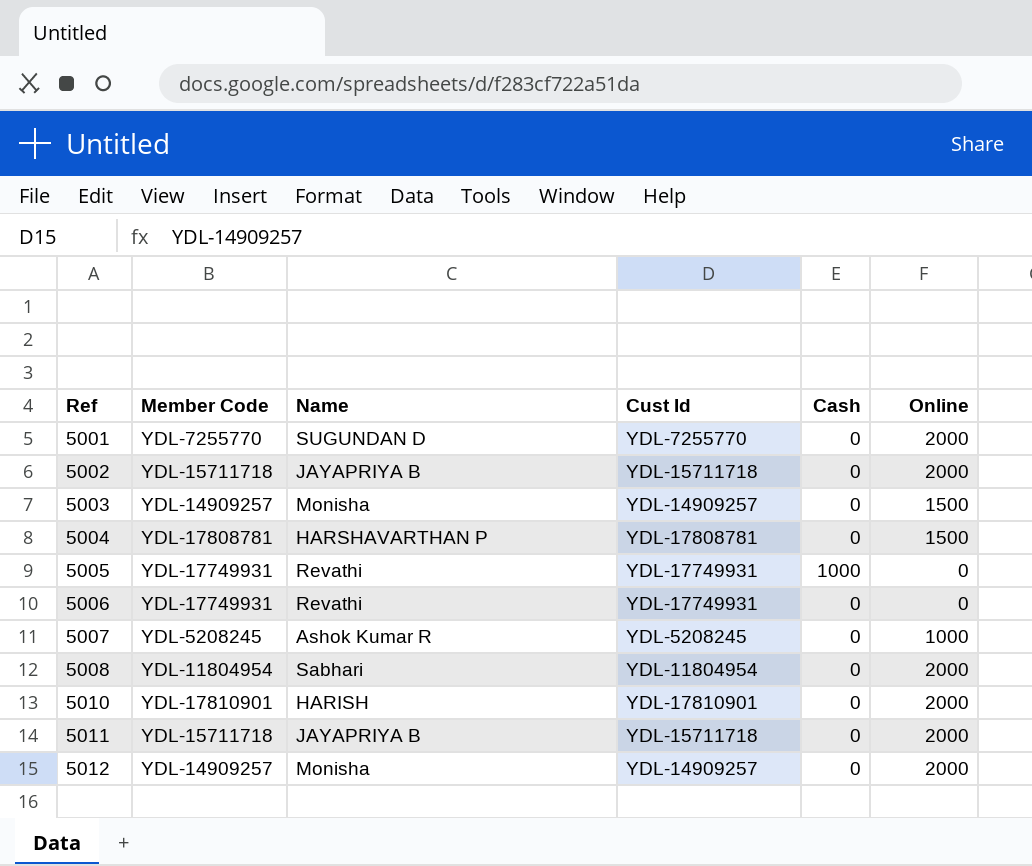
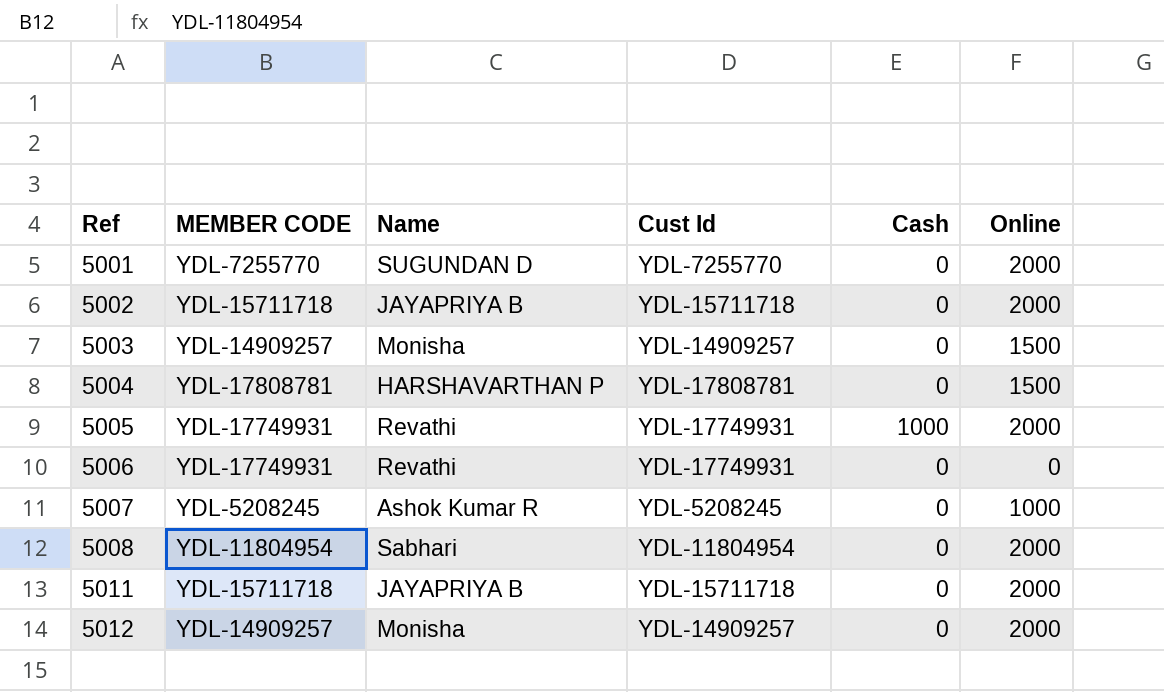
column name: Member Code -> MEMBER CODE
row 5010: YDL-17810901 | HARISH | YDL-17810901 | 0 | 2000 -> none
5005 | Online: 0 -> 2000

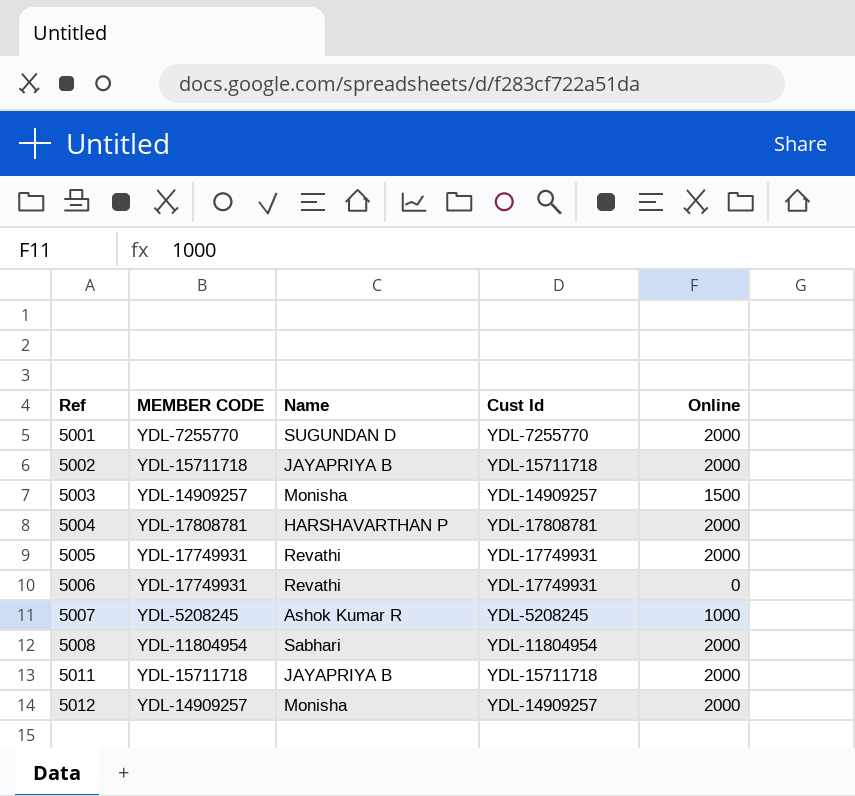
column Cash | position: 5 -> none
5004 | Online: 1500 -> 2000

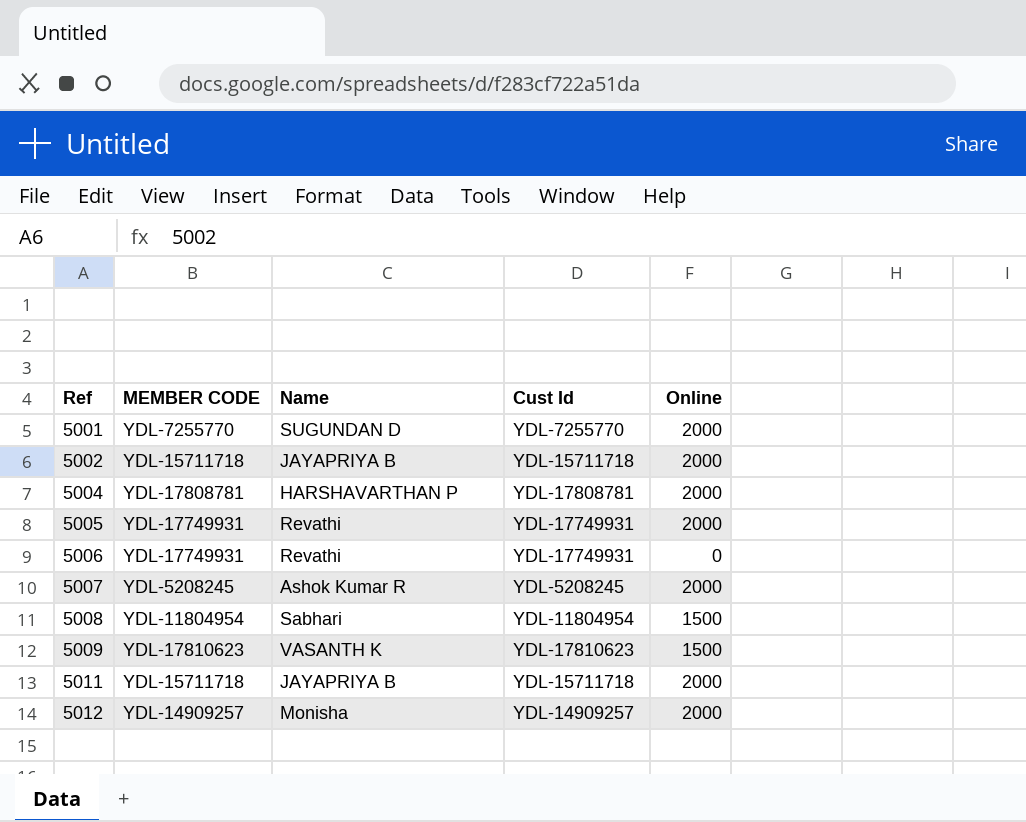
row 5003: YDL-14909257 | Monisha | YDL-14909257 | 1500 -> none
5007 | Online: 1000 -> 2000
5008 | Online: 2000 -> 1500
row 5009: none -> YDL-17810623 | VASANTH K | YDL-17810623 | 1500

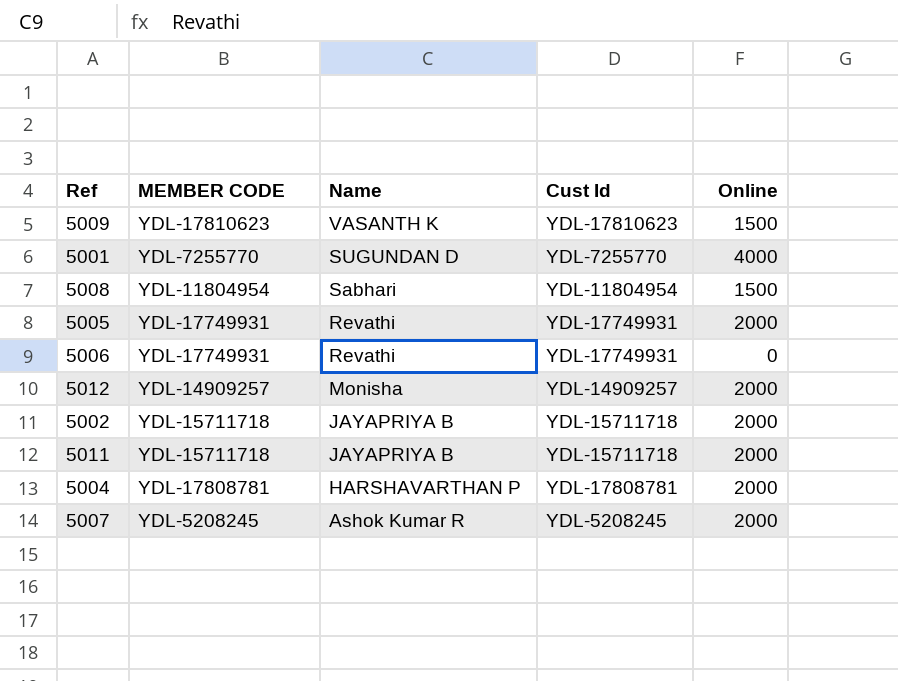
row order: Ref ascending -> Name descending
5001 | Online: 2000 -> 4000

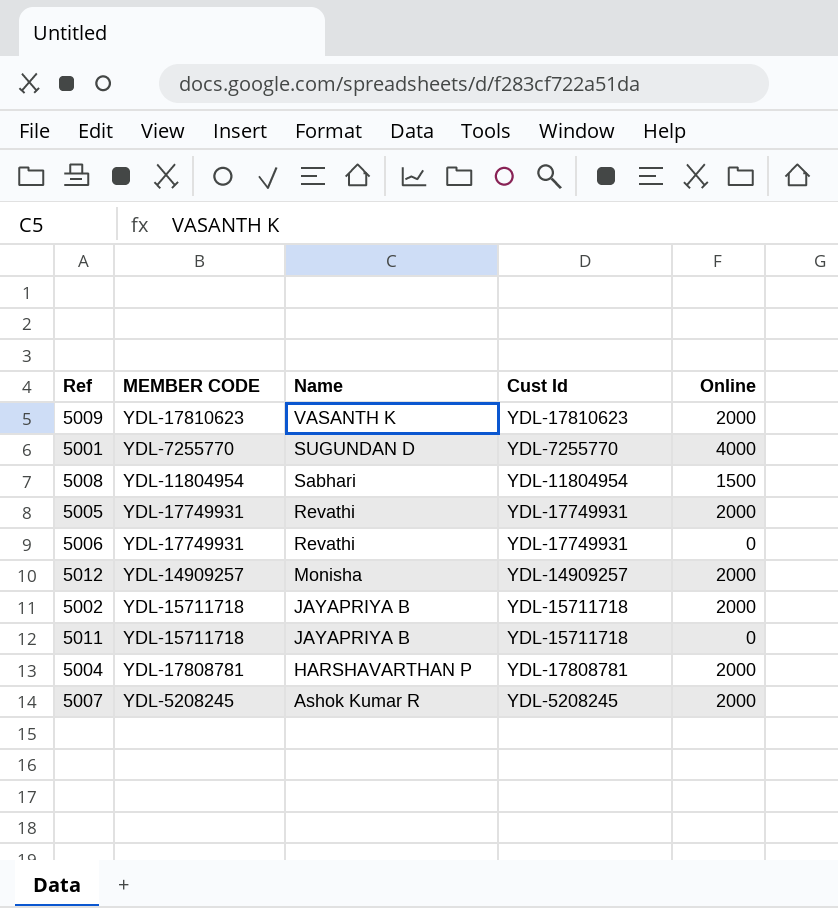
5009 | Online: 1500 -> 2000
5011 | Online: 2000 -> 0

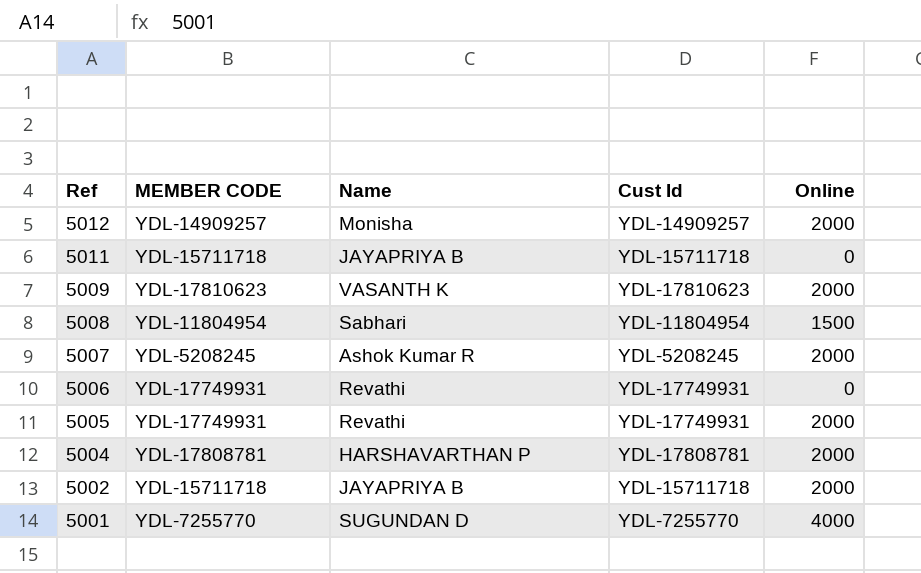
row order: Name descending -> Ref descending

